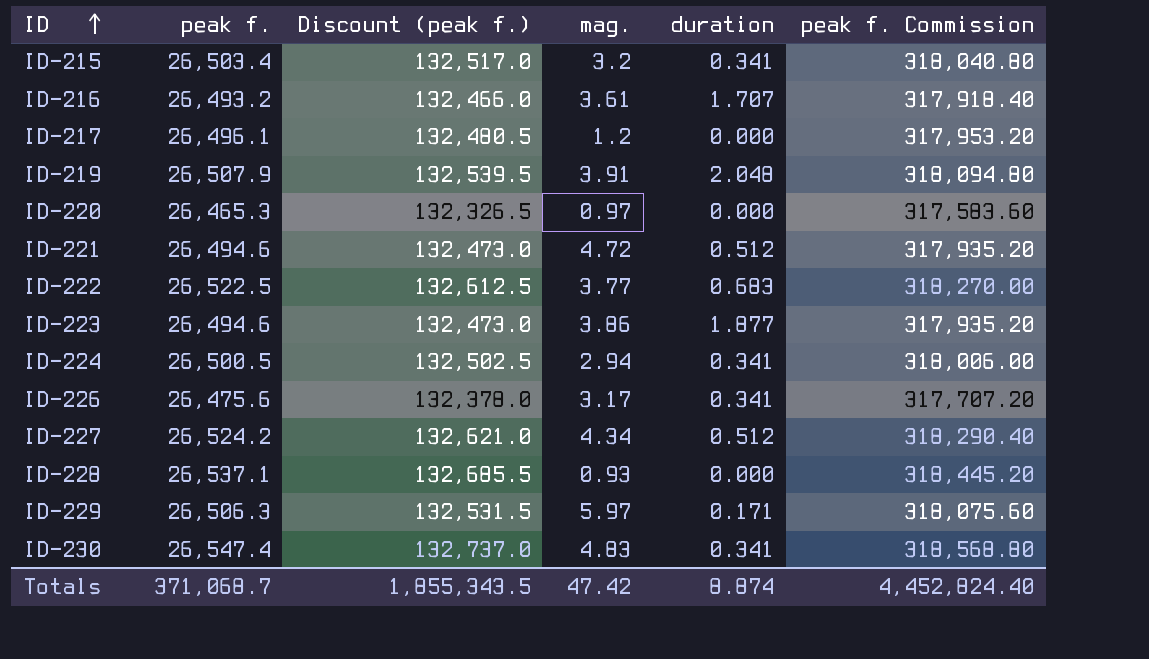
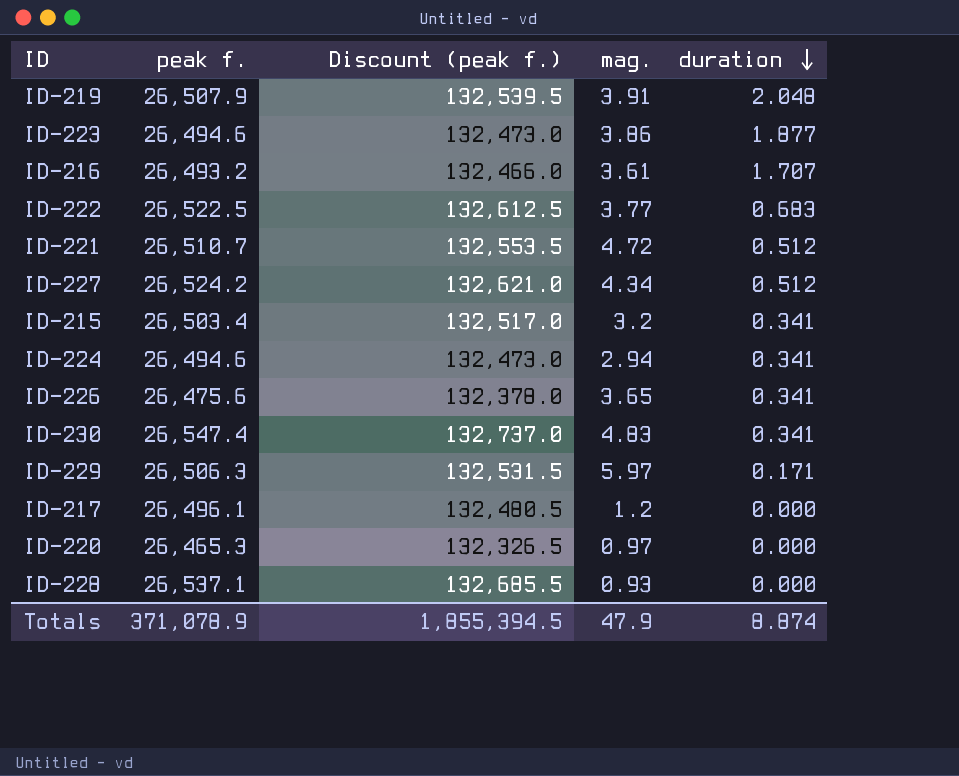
row order: ID ascending -> duration descending
column peak f. Commission | formula: [peak f.] * 12 -> none
ID-221 | peak f.: 26,494.6 -> 26,510.7
ID-221 | Discount (peak f.): 132,473.0 -> 132,553.5
ID-224 | peak f.: 26,500.5 -> 26,494.6
ID-224 | Discount (peak f.): 132,502.5 -> 132,473.0
ID-226 | mag.: 3.17 -> 3.65
Totals | peak f.: 371,068.7 -> 371,078.9
Totals | Discount (peak f.): 1,855,343.5 -> 1,855,394.5
Totals | mag.: 47.42 -> 47.9

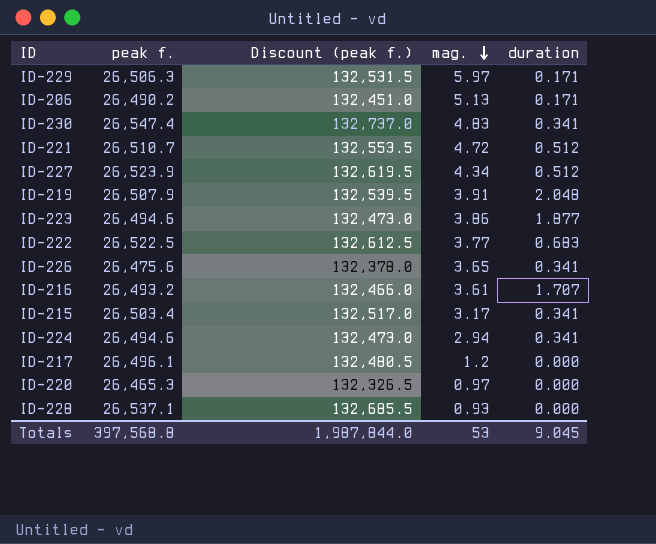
row order: duration descending -> mag. descending
row ID-206: none -> 26,490.2 | 132,451.0 | 5.13 | 0.171
ID-227 | peak f.: 26,524.2 -> 26,523.9
ID-227 | Discount (peak f.): 132,621.0 -> 132,619.5
ID-215 | mag.: 3.2 -> 3.17
Totals | peak f.: 371,078.9 -> 397,568.8
Totals | Discount (peak f.): 1,855,394.5 -> 1,987,844.0
Totals | mag.: 47.9 -> 53
Totals | duration: 8.874 -> 9.045

